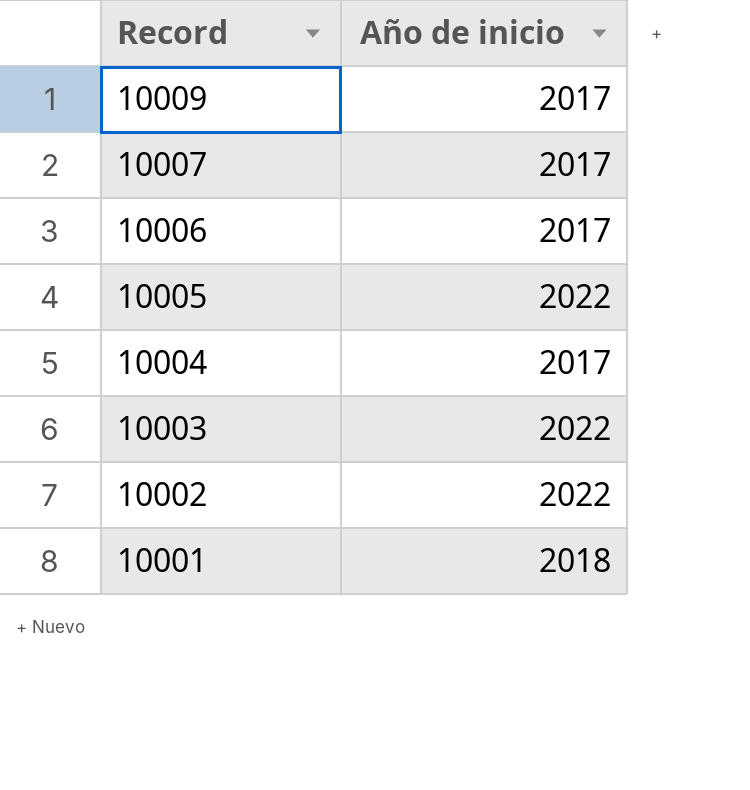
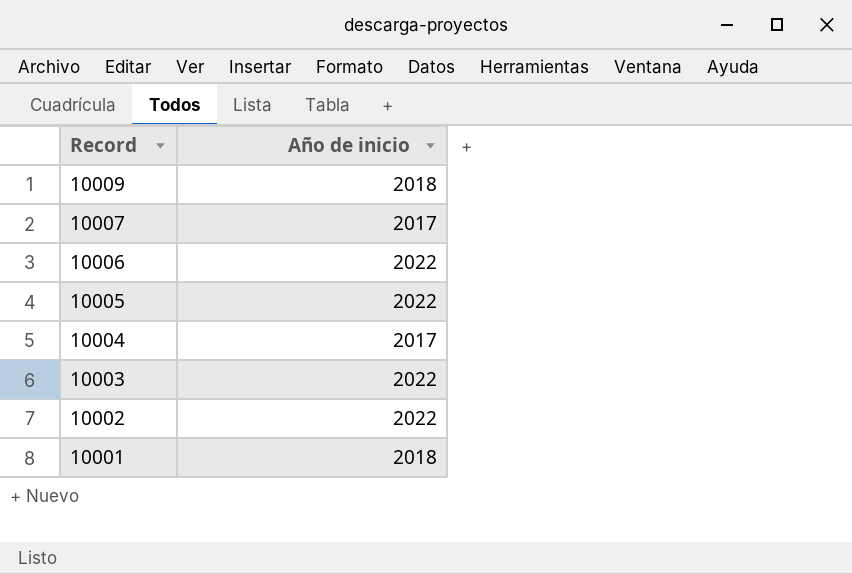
10009 | Año de inicio: 2017 -> 2018
10006 | Año de inicio: 2017 -> 2022

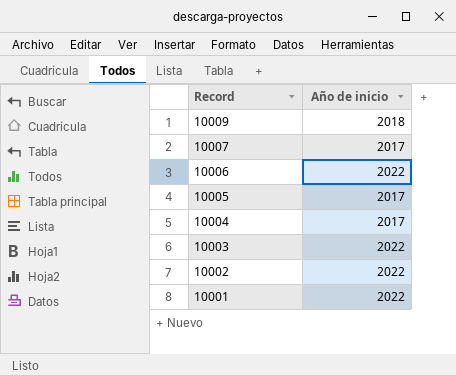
10005 | Año de inicio: 2022 -> 2017
10001 | Año de inicio: 2018 -> 2022

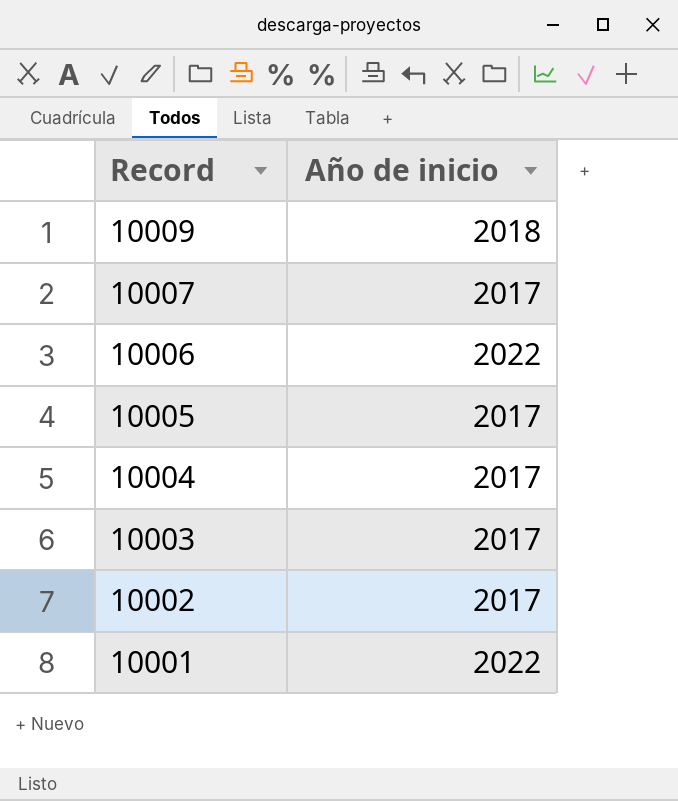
10003 | Año de inicio: 2022 -> 2017
10002 | Año de inicio: 2022 -> 2017

